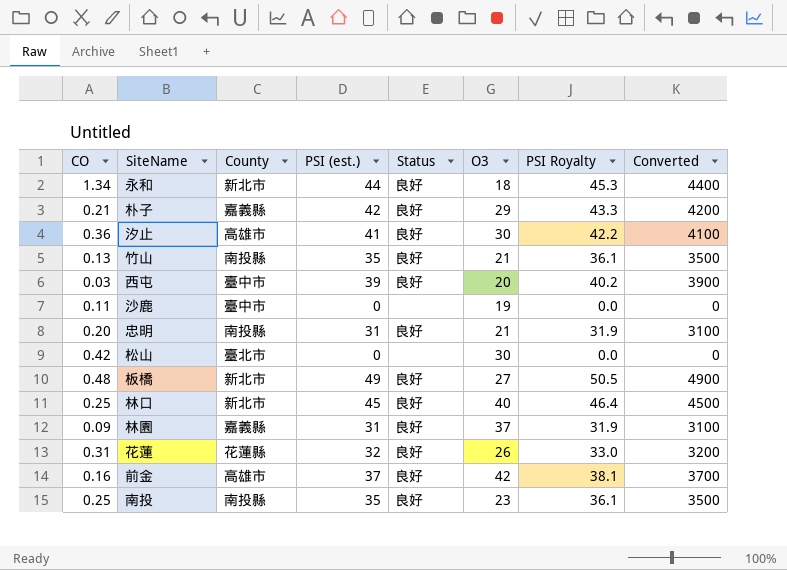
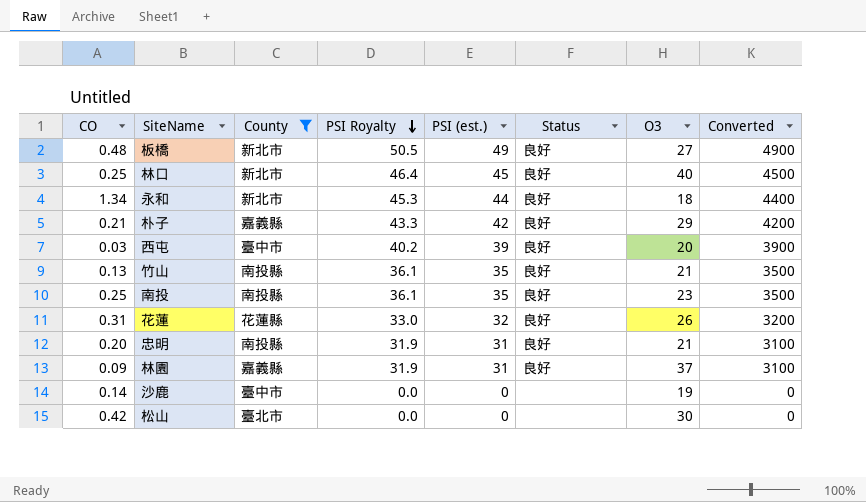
filter: none -> County != 高雄市
row order: none -> PSI Royalty descending
column PSI Royalty | position: 7 -> 4
沙鹿 | CO: 0.11 -> 0.14

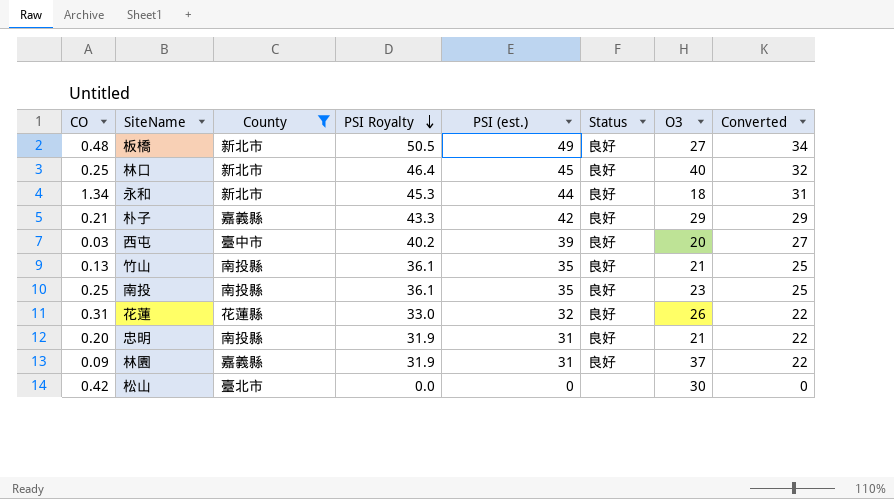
column Converted | formula: [PSI (est.)] * 100 -> [PSI (est.)] * 0.7
row 沙鹿: 0.14 | 臺中市 | 0.0 | 0 | none | 19 | 0 -> none

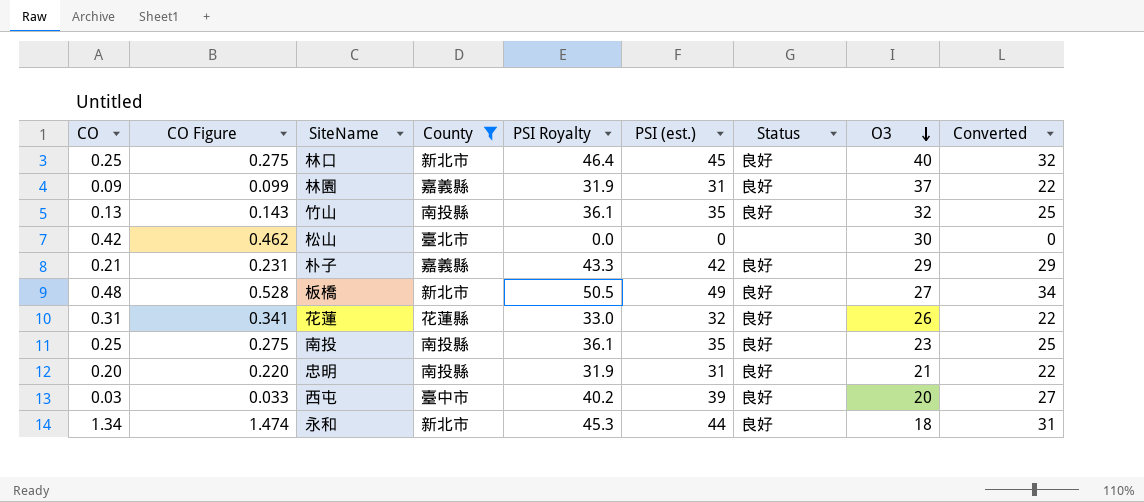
row order: PSI Royalty descending -> O3 descending
column CO Figure | formula: none -> [CO] * 1.1
竹山 | O3: 21 -> 32

